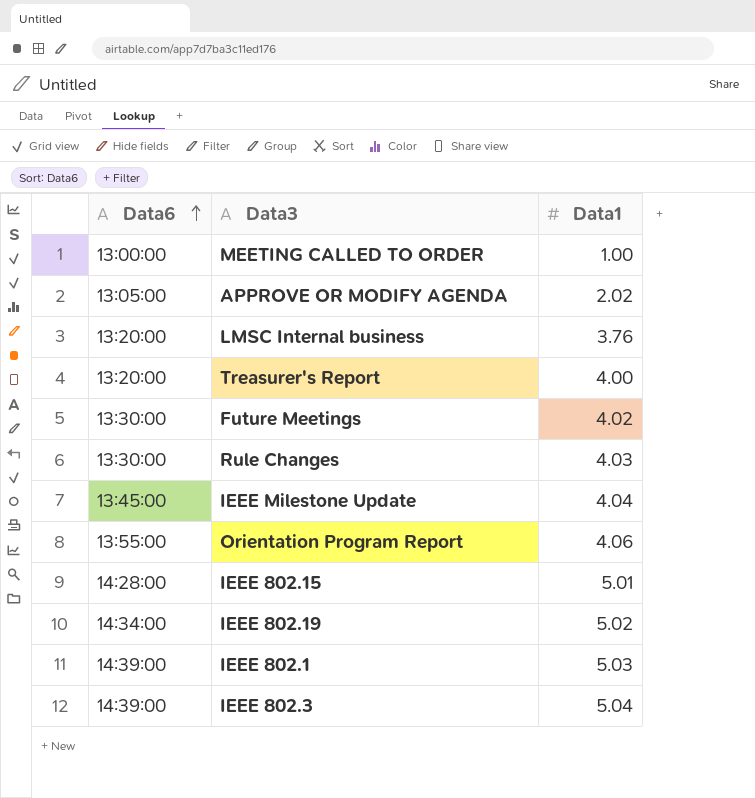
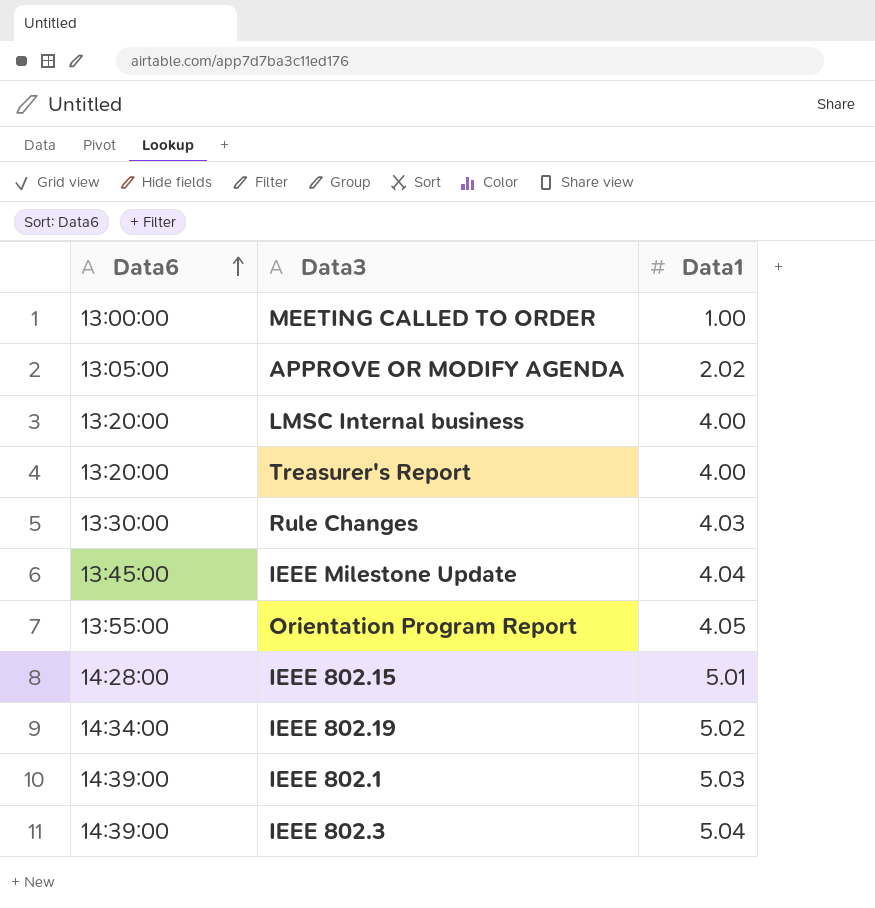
row Future Meetings: 13:30:00 | 4.02 -> none
LMSC Internal business | Data1: 3.76 -> 4.00
Orientation Program Report | Data1: 4.06 -> 4.05

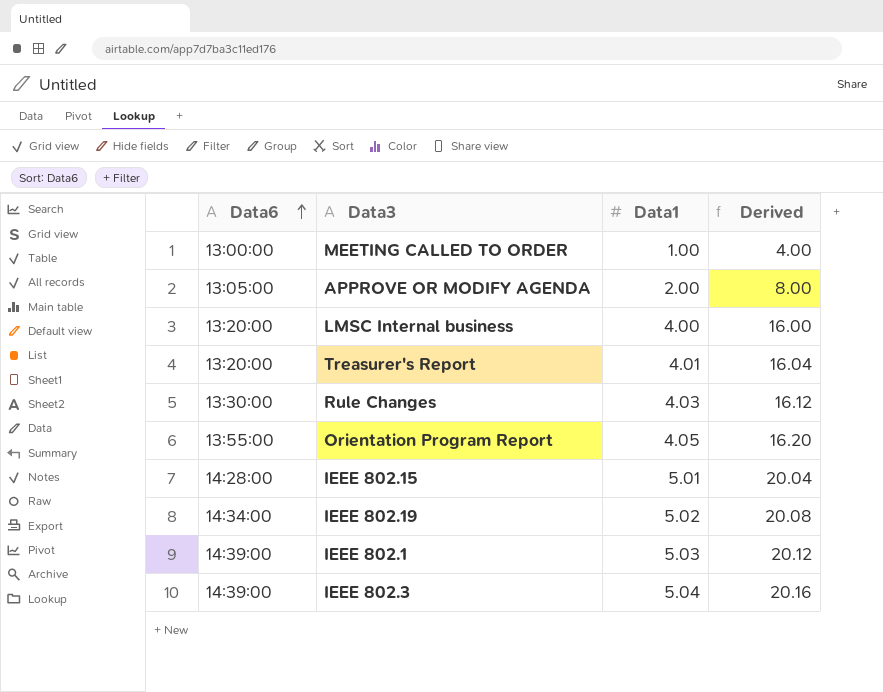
column Derived | formula: none -> [Data1] * 4
row IEEE Milestone Update: 13:45:00 | 4.04 -> none
APPROVE OR MODIFY AGENDA | Data1: 2.02 -> 2.00
Treasurer's Report | Data1: 4.00 -> 4.01

